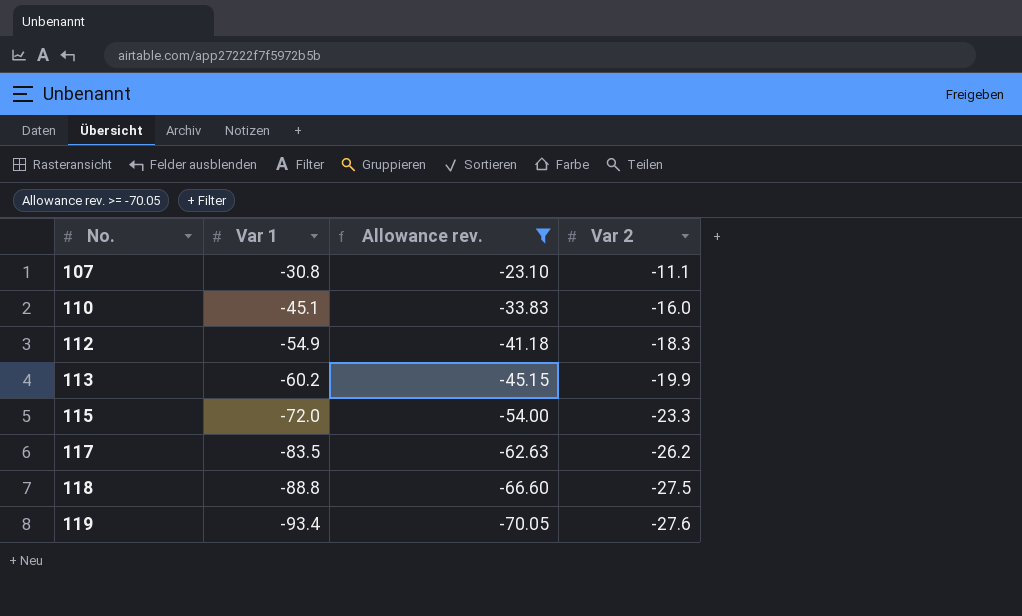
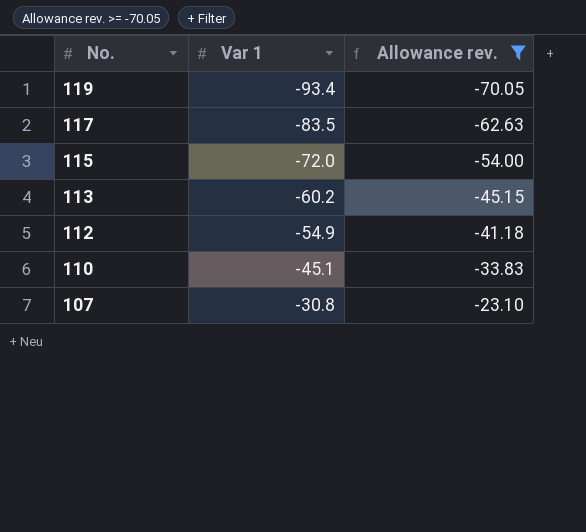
row order: No. ascending -> No. descending
column Var 2 | position: 4 -> none
row 118: -88.8 | -66.60 | -27.5 -> none

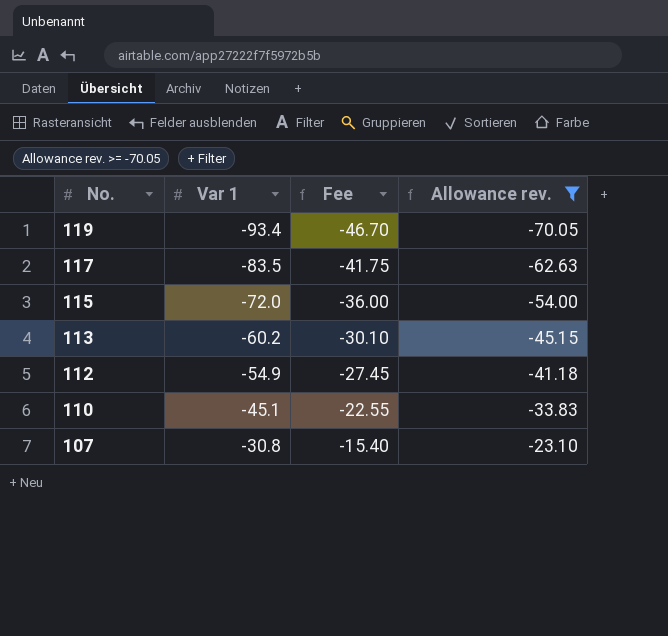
column Fee | formula: none -> [Var 1] * 0.5

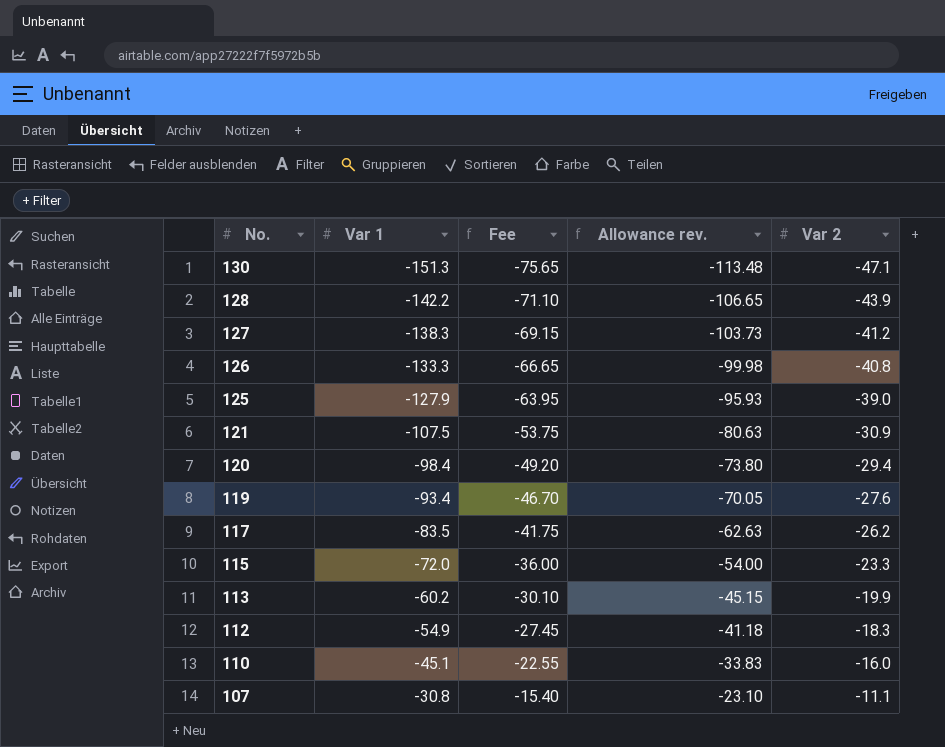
filter: Allowance rev. >= -70.05 -> none
column Var 2 | position: none -> 5

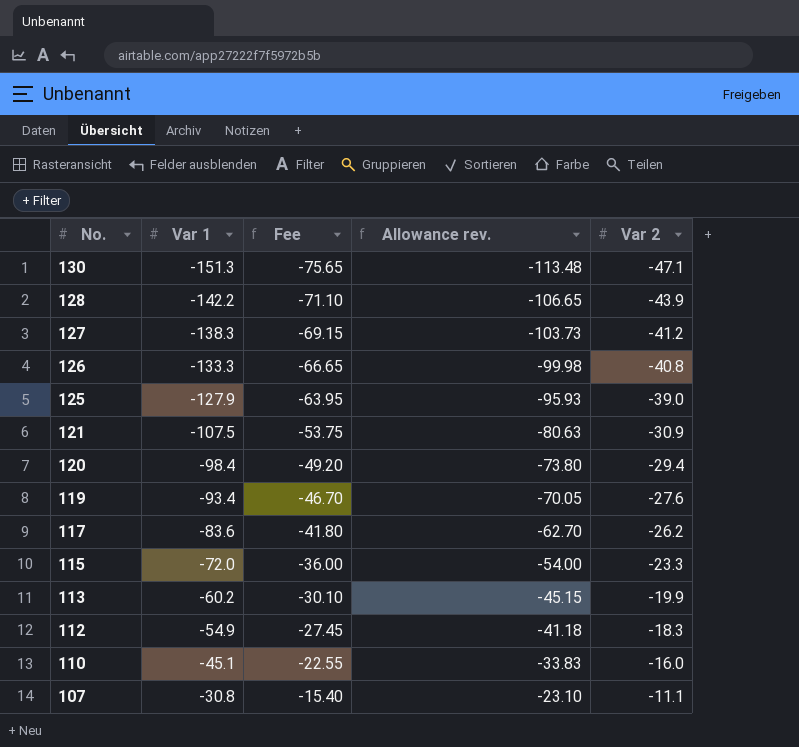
117 | Var 1: -83.5 -> -83.6
117 | Fee: -41.75 -> -41.80
117 | Allowance rev.: -62.63 -> -62.70

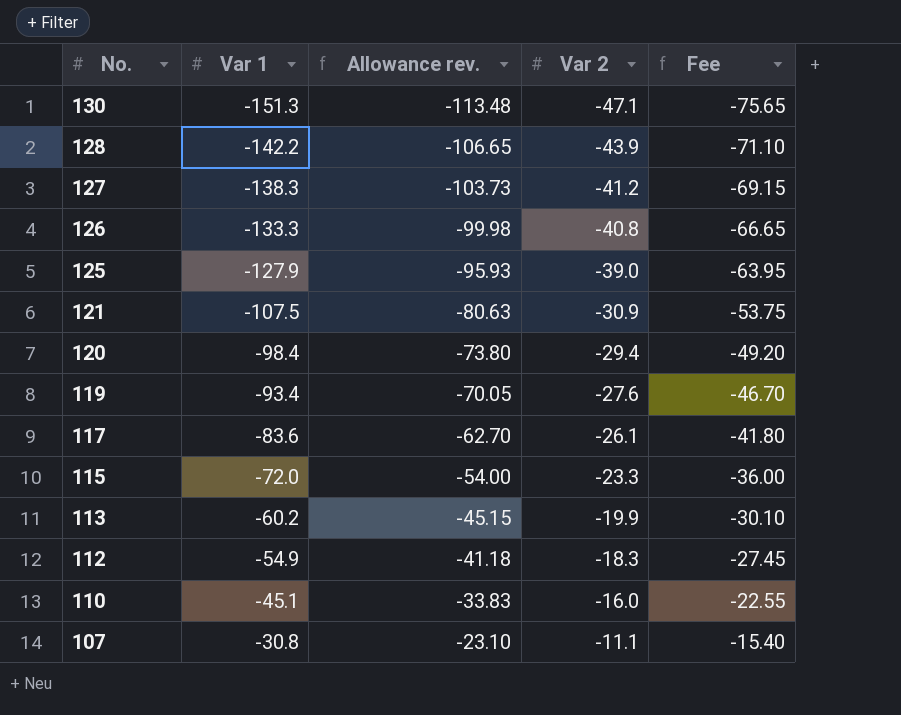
column Fee | position: 3 -> 5
117 | Var 2: -26.2 -> -26.1

